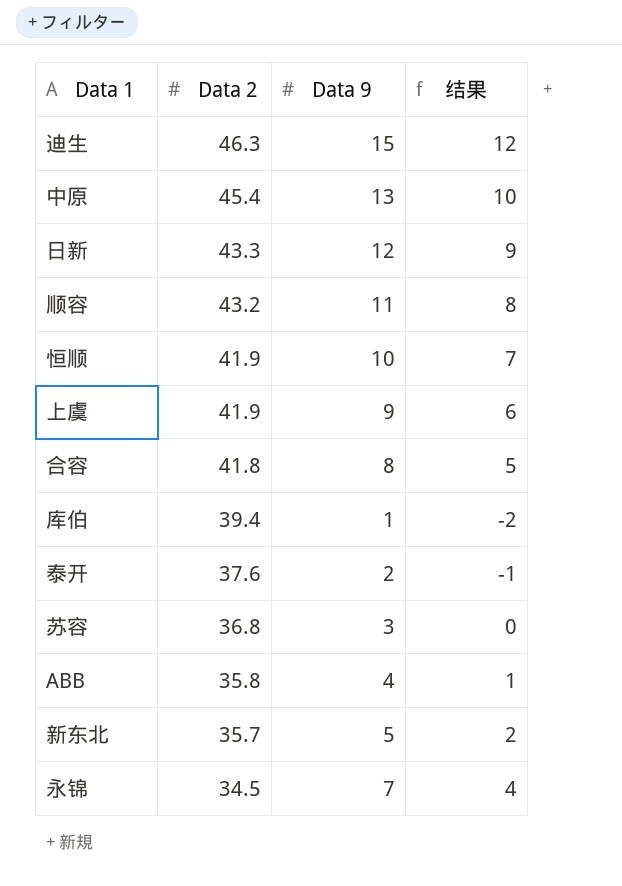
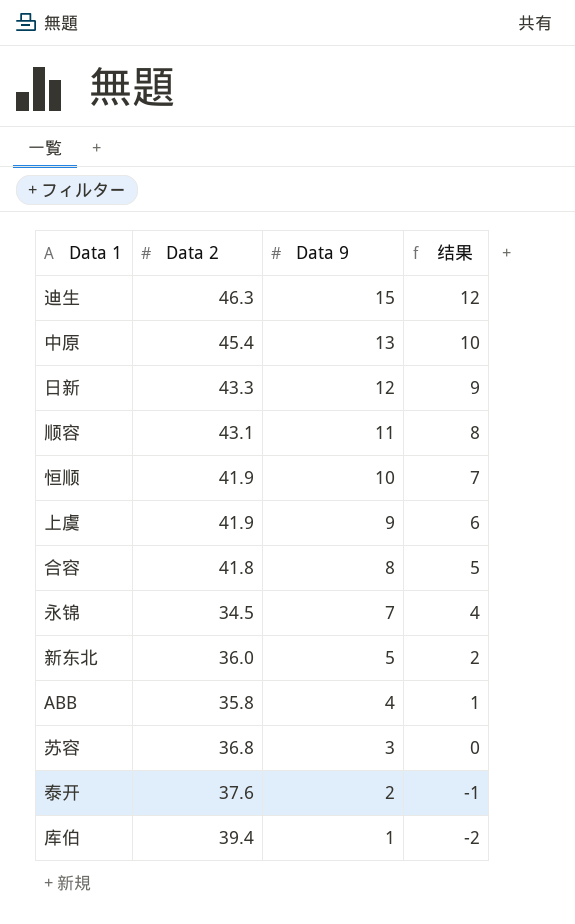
row order: Data 2 descending -> Data 9 descending
顺容 | Data 2: 43.2 -> 43.1
新东北 | Data 2: 35.7 -> 36.0

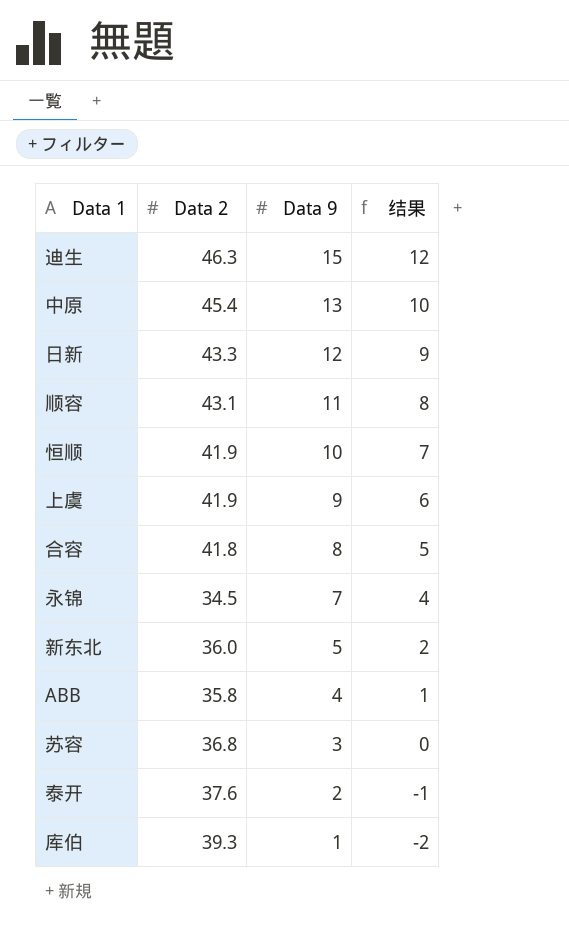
库伯 | Data 2: 39.4 -> 39.3

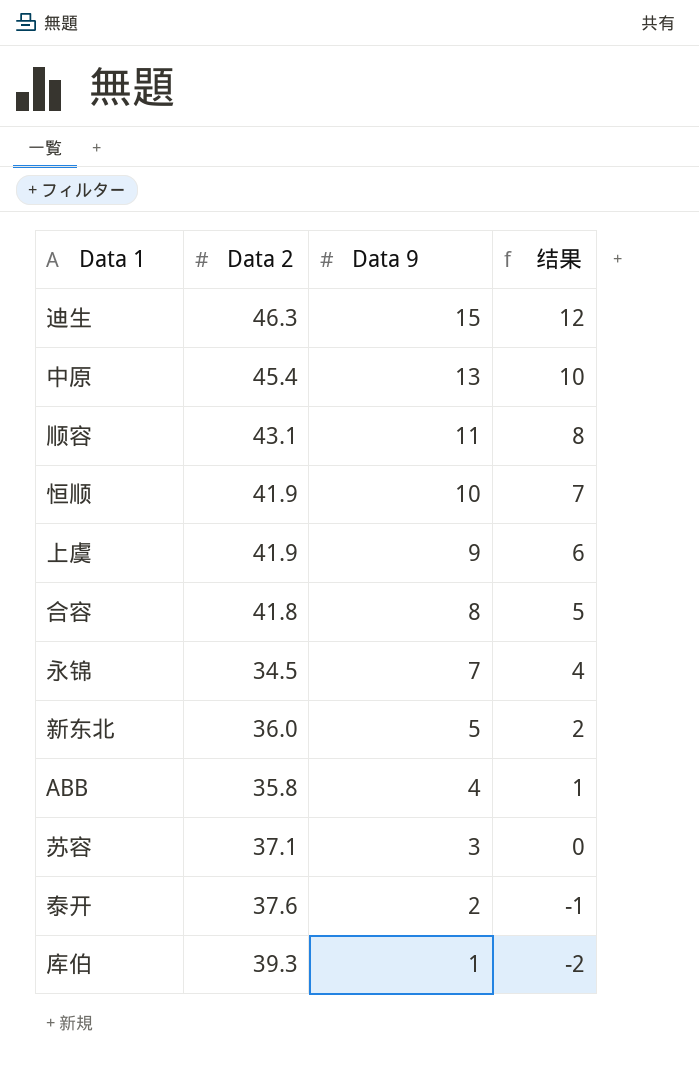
row 日新: 43.3 | 12 | 9 -> none
苏容 | Data 2: 36.8 -> 37.1

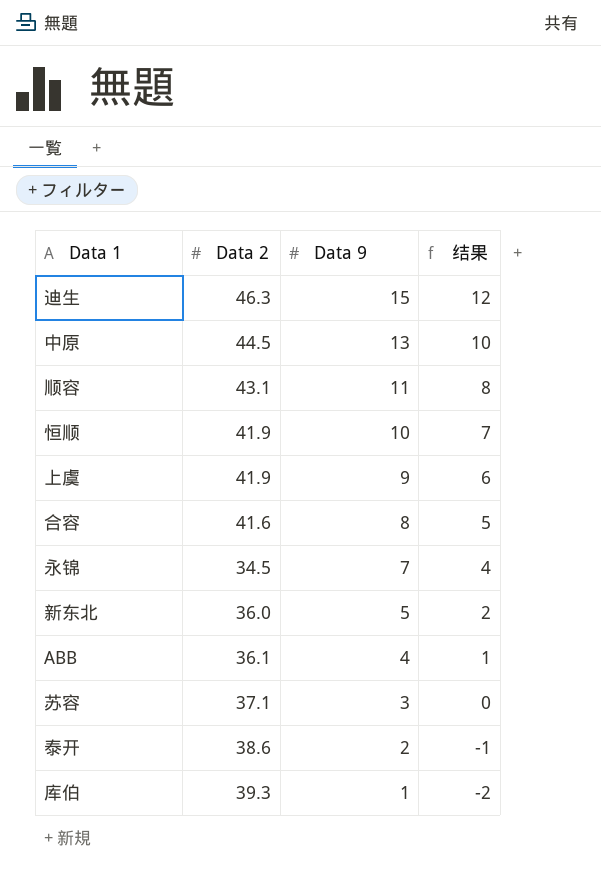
中原 | Data 2: 45.4 -> 44.5
合容 | Data 2: 41.8 -> 41.6
ABB | Data 2: 35.8 -> 36.1
泰开 | Data 2: 37.6 -> 38.6

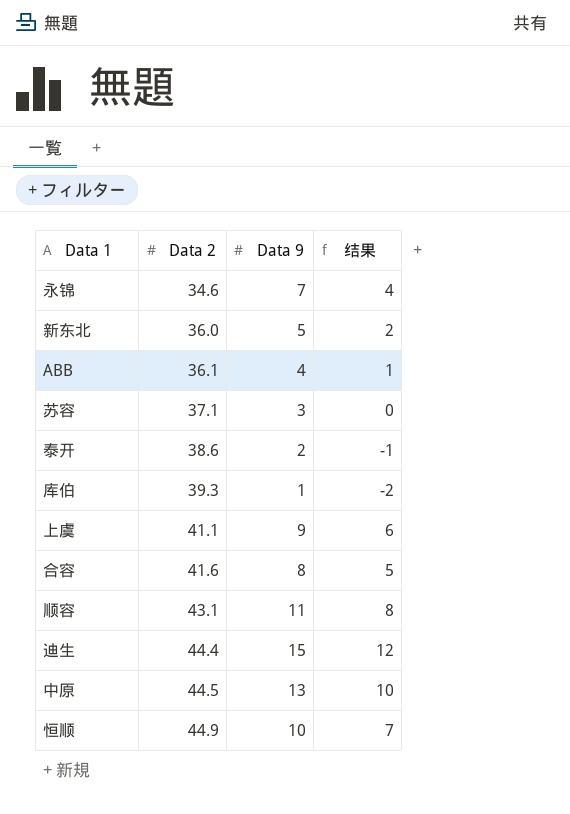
row order: Data 9 descending -> Data 2 ascending
永锦 | Data 2: 34.5 -> 34.6
上虞 | Data 2: 41.9 -> 41.1
迪生 | Data 2: 46.3 -> 44.4
恒顺 | Data 2: 41.9 -> 44.9

